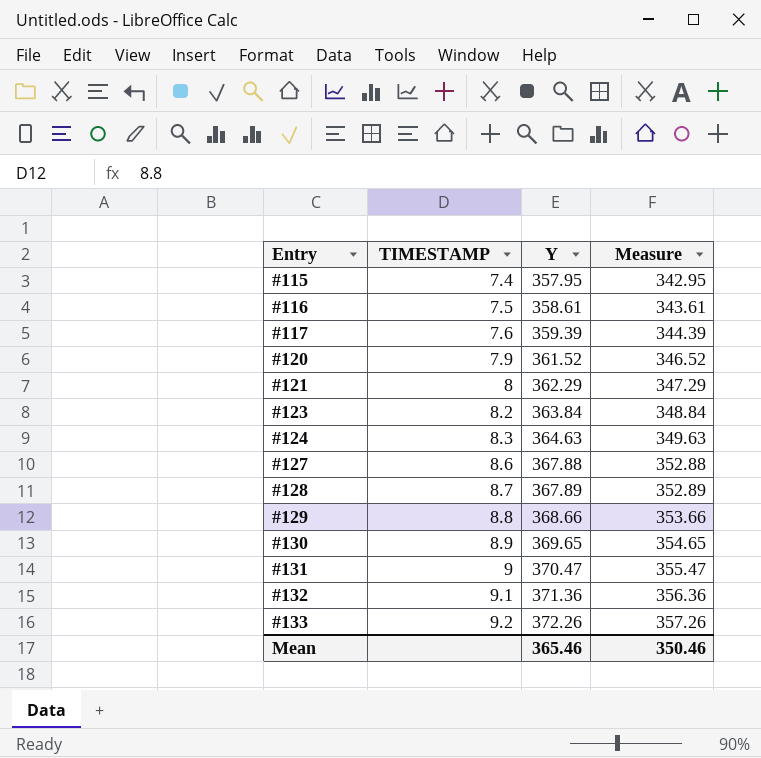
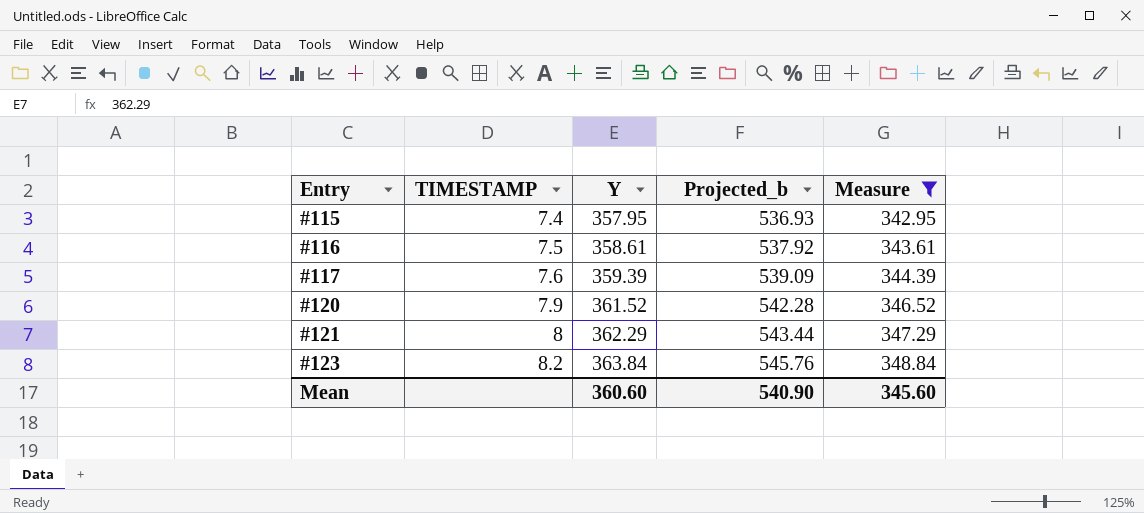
filter: none -> Measure <= 348.84
column Projected_b | formula: none -> [Y] * 1.5
Mean | Y: 365.46 -> 360.60
Mean | Measure: 350.46 -> 345.60

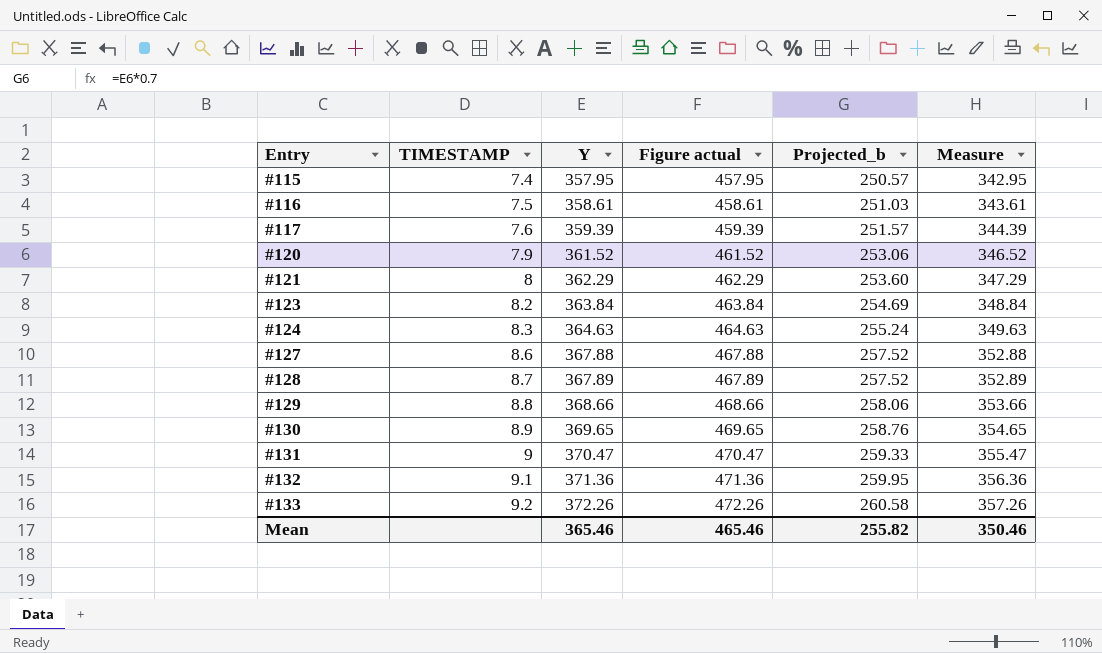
filter: Measure <= 348.84 -> none
column Figure actual | formula: none -> [Y] + 100
column Projected_b | formula: [Y] * 1.5 -> [Y] * 0.7
Mean | Y: 360.60 -> 365.46
Mean | Projected_b: 540.90 -> 255.82
Mean | Measure: 345.60 -> 350.46

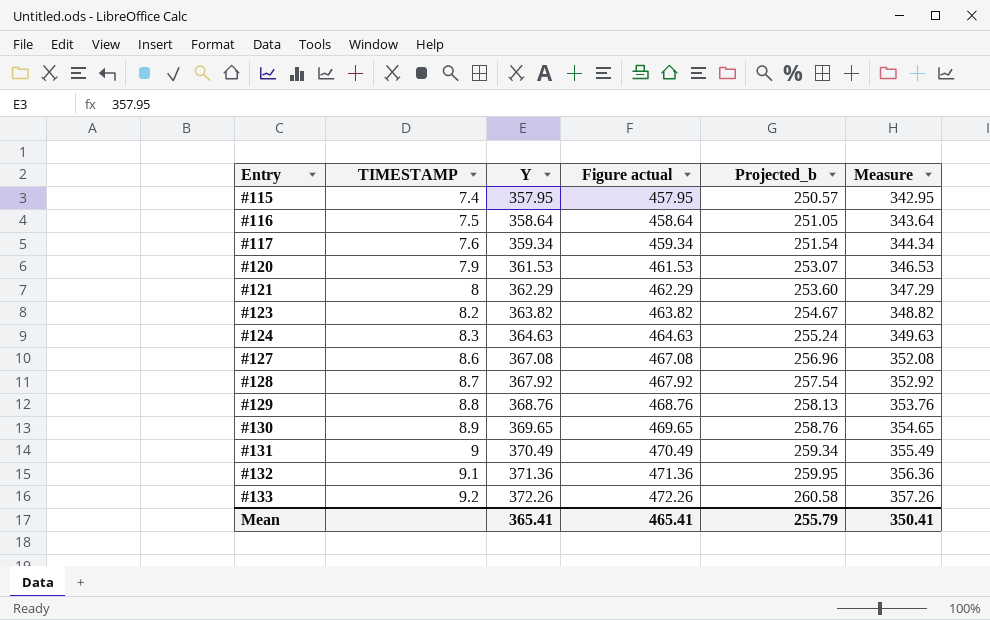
#116 | Y: 358.61 -> 358.64
#116 | Figure actual: 458.61 -> 458.64
#116 | Projected_b: 251.03 -> 251.05
#116 | Measure: 343.61 -> 343.64
#117 | Y: 359.39 -> 359.34
#117 | Figure actual: 459.39 -> 459.34
#117 | Projected_b: 251.57 -> 251.54
#117 | Measure: 344.39 -> 344.34
#120 | Y: 361.52 -> 361.53
#120 | Figure actual: 461.52 -> 461.53
#120 | Projected_b: 253.06 -> 253.07
#120 | Measure: 346.52 -> 346.53
#123 | Y: 363.84 -> 363.82
#123 | Figure actual: 463.84 -> 463.82
#123 | Projected_b: 254.69 -> 254.67
#123 | Measure: 348.84 -> 348.82
#127 | Y: 367.88 -> 367.08
#127 | Figure actual: 467.88 -> 467.08
#127 | Projected_b: 257.52 -> 256.96
#127 | Measure: 352.88 -> 352.08
#128 | Y: 367.89 -> 367.92
#128 | Figure actual: 467.89 -> 467.92
#128 | Projected_b: 257.52 -> 257.54
#128 | Measure: 352.89 -> 352.92
#129 | Y: 368.66 -> 368.76
#129 | Figure actual: 468.66 -> 468.76
#129 | Projected_b: 258.06 -> 258.13
#129 | Measure: 353.66 -> 353.76
#131 | Y: 370.47 -> 370.49
#131 | Figure actual: 470.47 -> 470.49
#131 | Projected_b: 259.33 -> 259.34
#131 | Measure: 355.47 -> 355.49
Mean | Y: 365.46 -> 365.41
Mean | Figure actual: 465.46 -> 465.41
Mean | Projected_b: 255.82 -> 255.79
Mean | Measure: 350.46 -> 350.41

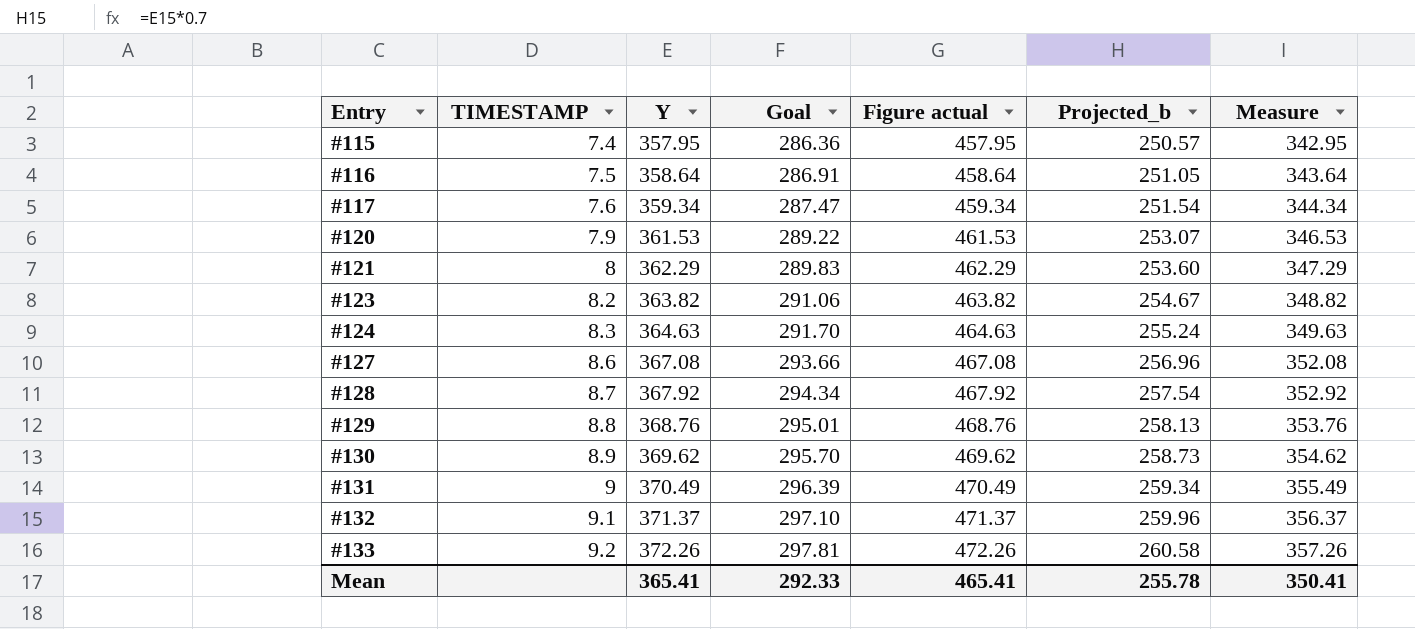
column Goal | formula: none -> [Y] * 0.8
#130 | Y: 369.65 -> 369.62
#130 | Figure actual: 469.65 -> 469.62
#130 | Projected_b: 258.76 -> 258.73
#130 | Measure: 354.65 -> 354.62
#132 | Y: 371.36 -> 371.37
#132 | Figure actual: 471.36 -> 471.37
#132 | Projected_b: 259.95 -> 259.96
#132 | Measure: 356.36 -> 356.37
Mean | Projected_b: 255.79 -> 255.78

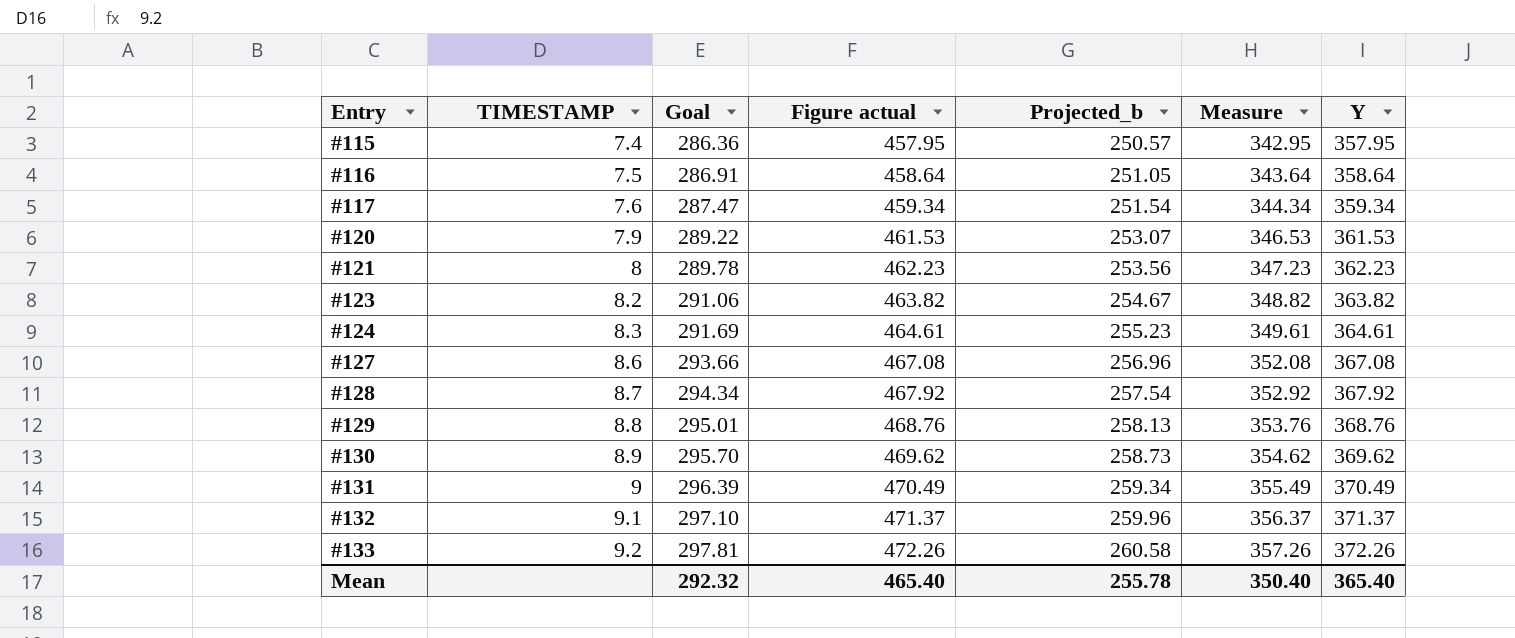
column Y | position: 3 -> 7
#121 | Goal: 289.83 -> 289.78
#121 | Figure actual: 462.29 -> 462.23
#121 | Projected_b: 253.60 -> 253.56
#121 | Measure: 347.29 -> 347.23
#121 | Y: 362.29 -> 362.23
#124 | Goal: 291.70 -> 291.69
#124 | Figure actual: 464.63 -> 464.61
#124 | Projected_b: 255.24 -> 255.23
#124 | Measure: 349.63 -> 349.61
#124 | Y: 364.63 -> 364.61
Mean | Goal: 292.33 -> 292.32
Mean | Figure actual: 465.41 -> 465.40
Mean | Measure: 350.41 -> 350.40
Mean | Y: 365.41 -> 365.40

